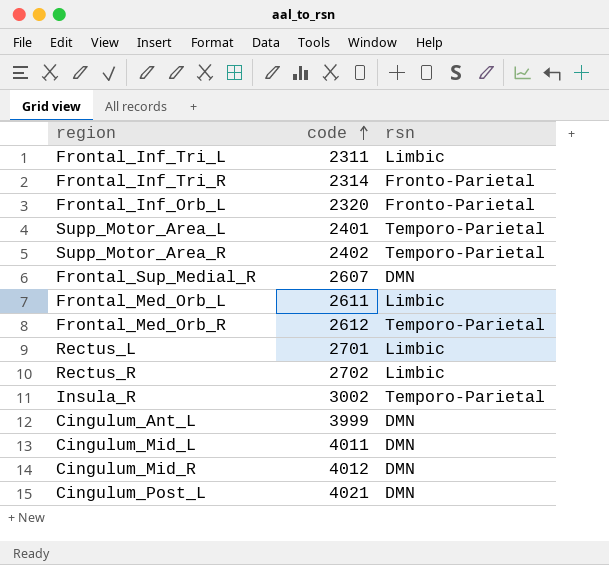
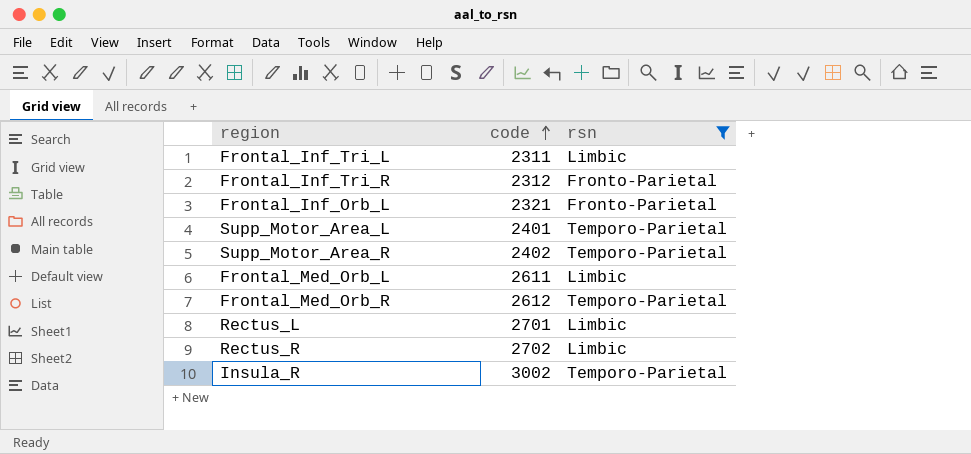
filter: none -> rsn != DMN
Frontal_Inf_Tri_R | code: 2314 -> 2312
Frontal_Inf_Orb_L | code: 2320 -> 2321

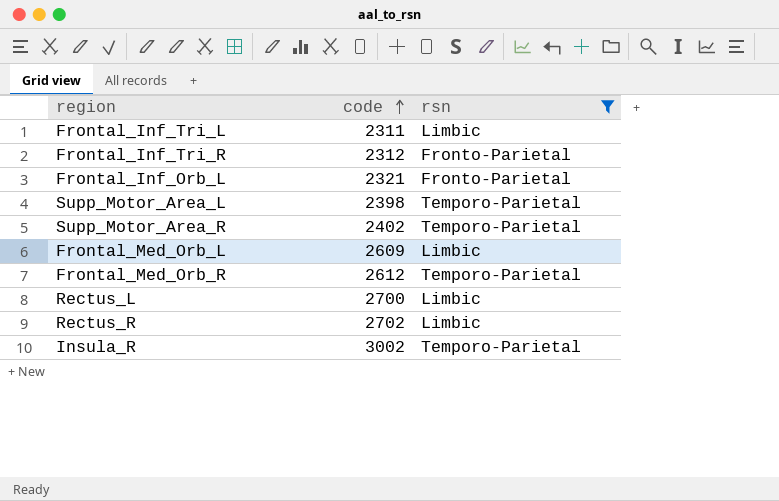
Supp_Motor_Area_L | code: 2401 -> 2398
Frontal_Med_Orb_L | code: 2611 -> 2609
Rectus_L | code: 2701 -> 2700

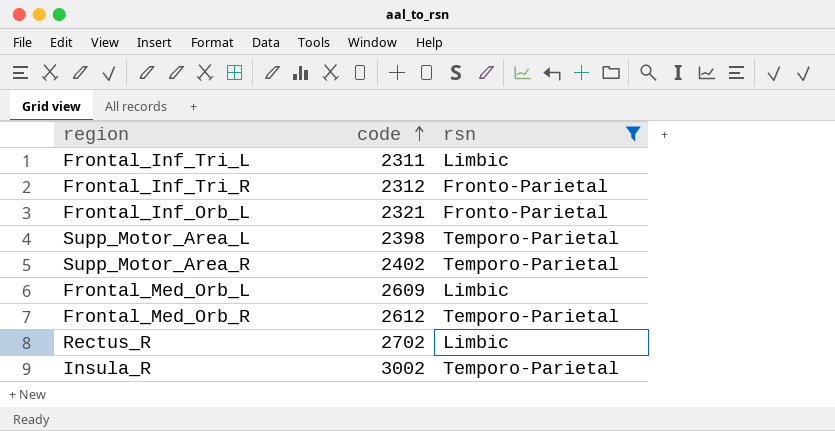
row Rectus_L: 2700 | Limbic -> none

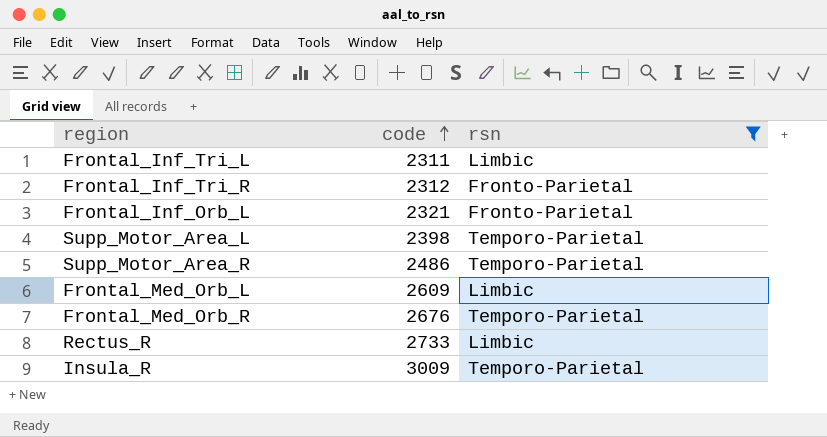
Supp_Motor_Area_R | code: 2402 -> 2486
Frontal_Med_Orb_R | code: 2612 -> 2676
Rectus_R | code: 2702 -> 2733
Insula_R | code: 3002 -> 3009

